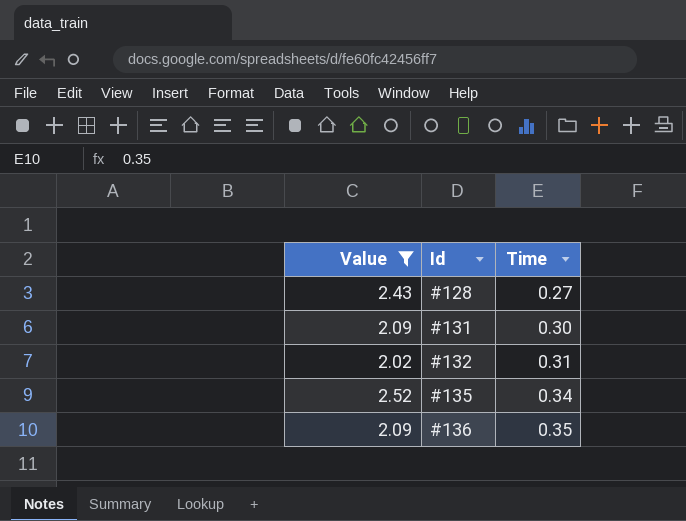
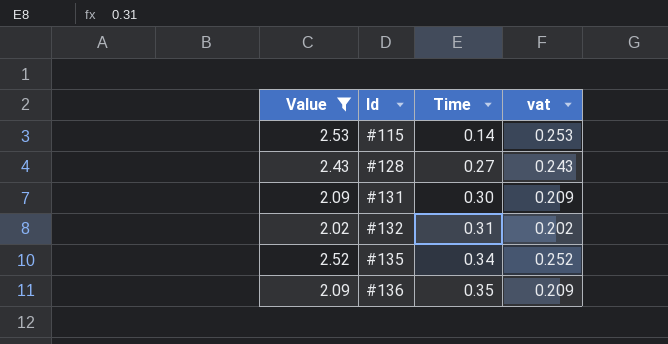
column vat | formula: none -> [Value] * 0.1
row #115: none -> 2.53 | 0.14 | 0.253

